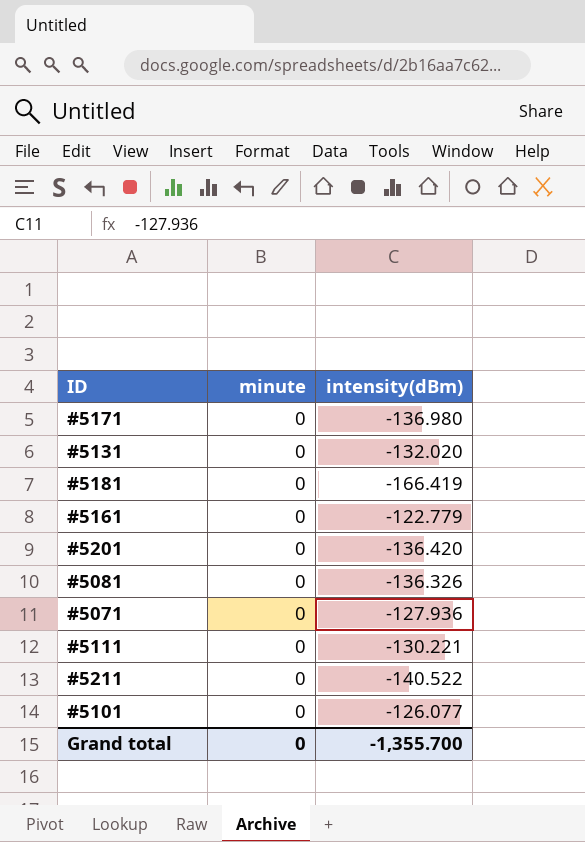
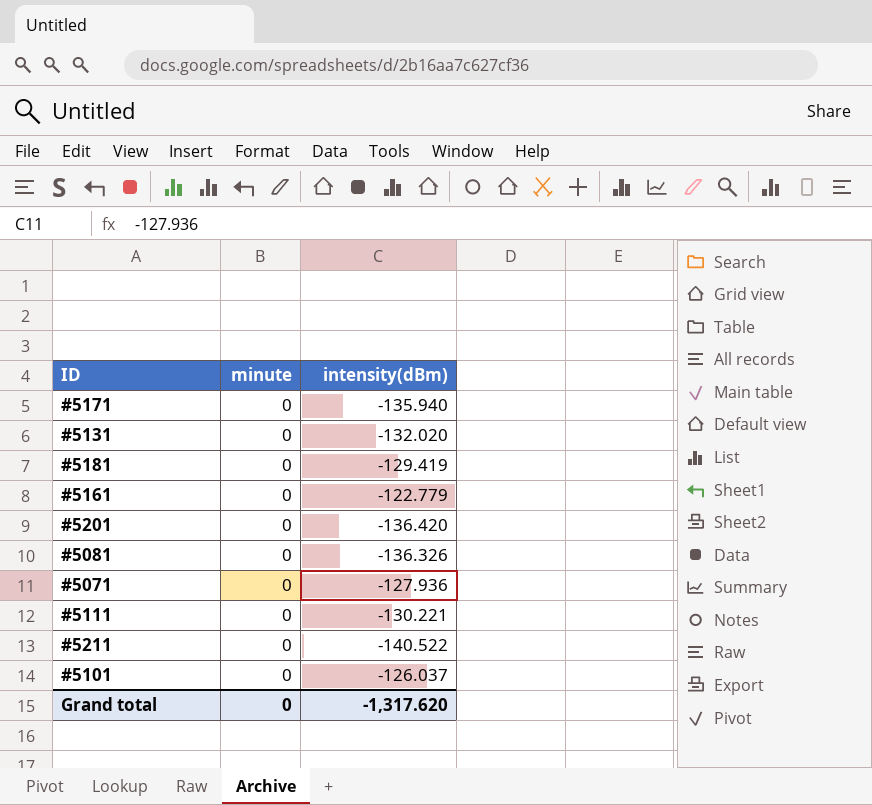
#5171 | intensity(dBm): -136.980 -> -135.940
#5181 | intensity(dBm): -166.419 -> -129.419
#5101 | intensity(dBm): -126.077 -> -126.037
Grand total | intensity(dBm): -1,355.700 -> -1,317.620

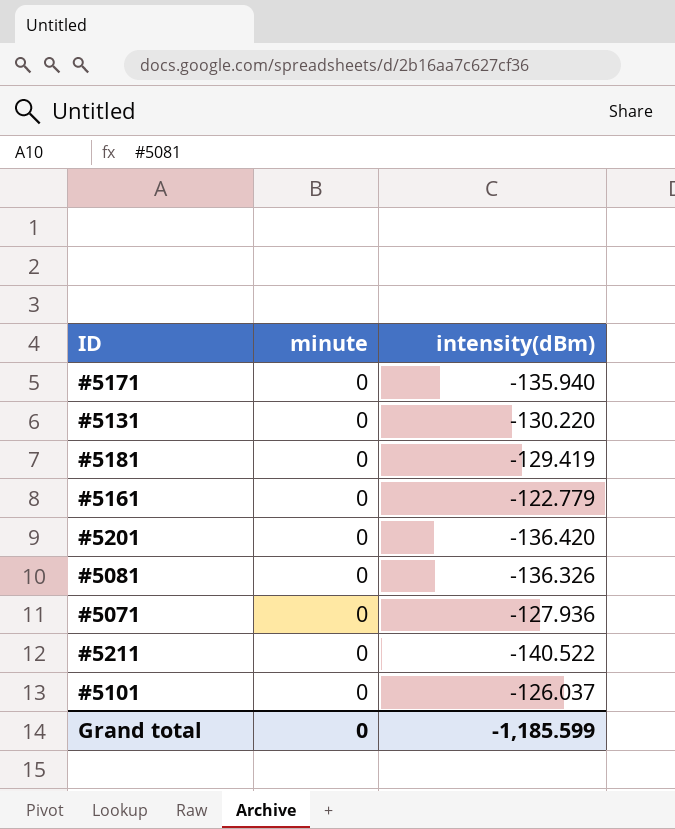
row #5111: 0 | -130.221 -> none
#5131 | intensity(dBm): -132.020 -> -130.220
Grand total | intensity(dBm): -1,317.620 -> -1,185.599

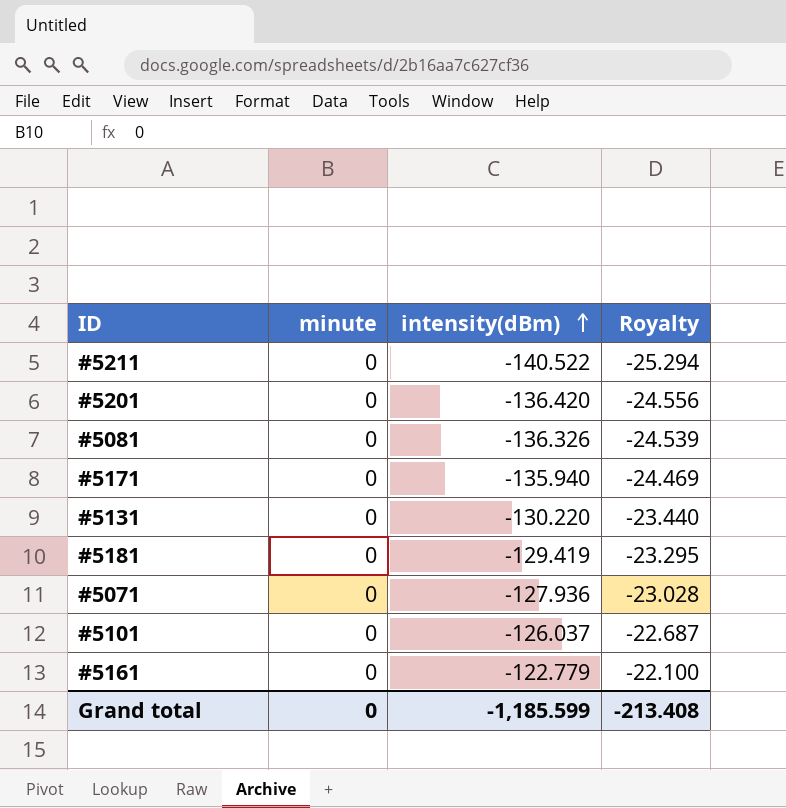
row order: none -> intensity(dBm) ascending
column Royalty | formula: none -> [intensity(dBm)] * 0.18

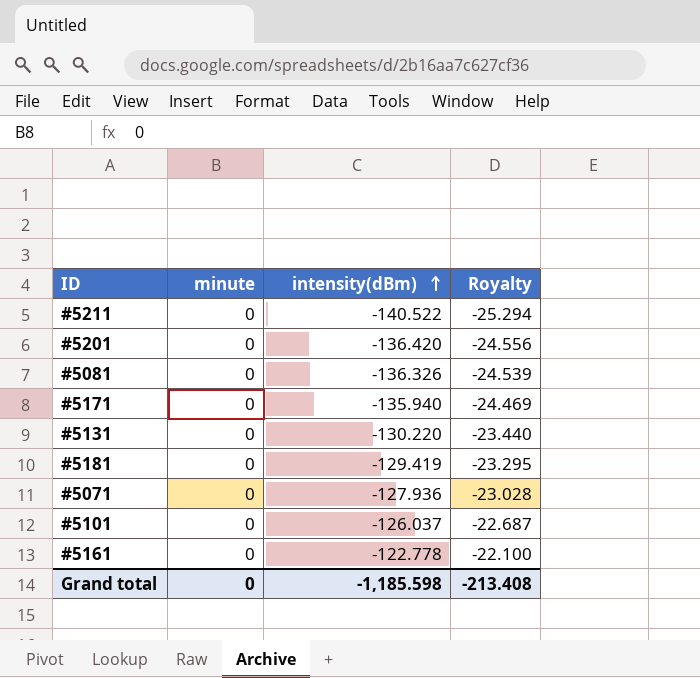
#5161 | intensity(dBm): -122.779 -> -122.778
Grand total | intensity(dBm): -1,185.599 -> -1,185.598

